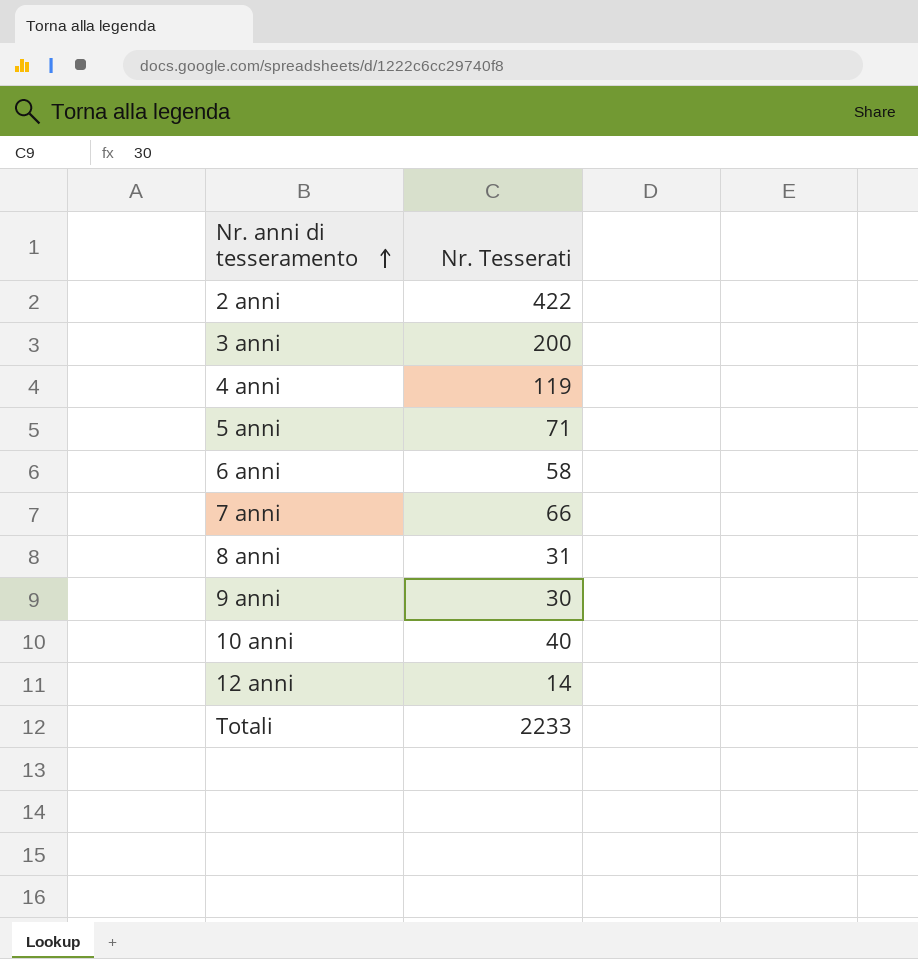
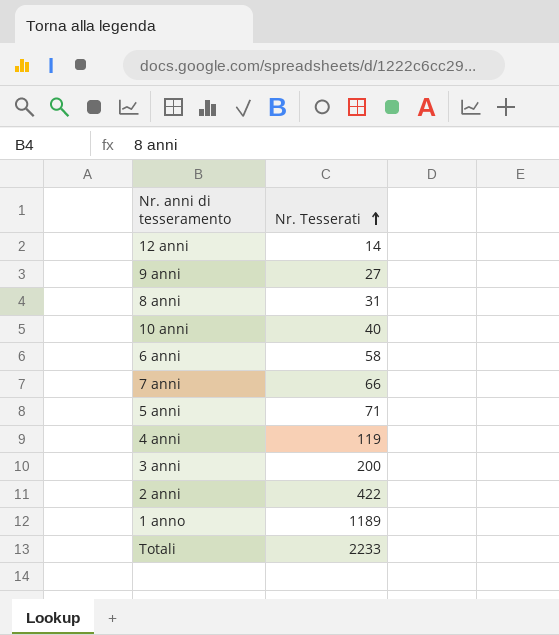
row order: Nr. anni di tesseramento ascending -> Nr. Tesserati ascending
9 anni | Nr. Tesserati: 30 -> 27
row 1 anno: none -> 1189

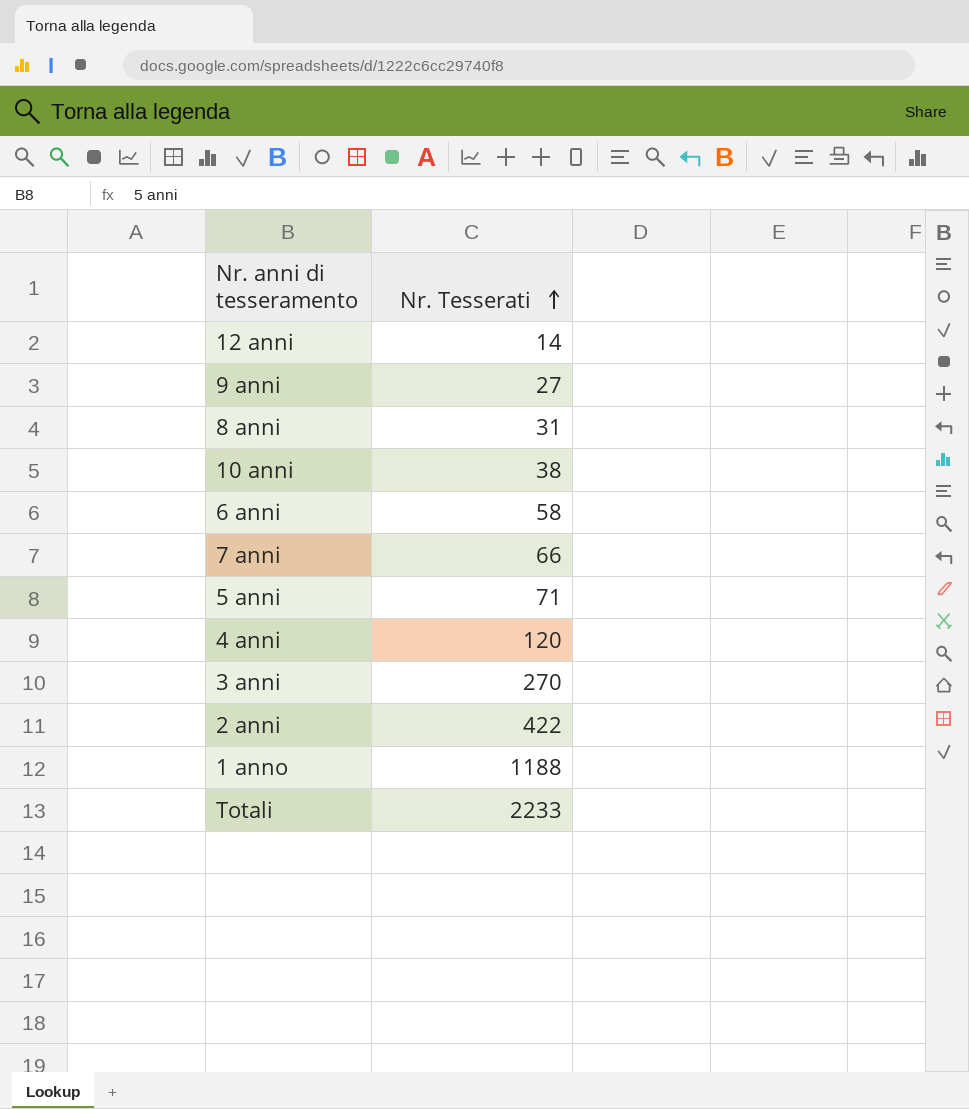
10 anni | Nr. Tesserati: 40 -> 38
4 anni | Nr. Tesserati: 119 -> 120
3 anni | Nr. Tesserati: 200 -> 270
1 anno | Nr. Tesserati: 1189 -> 1188

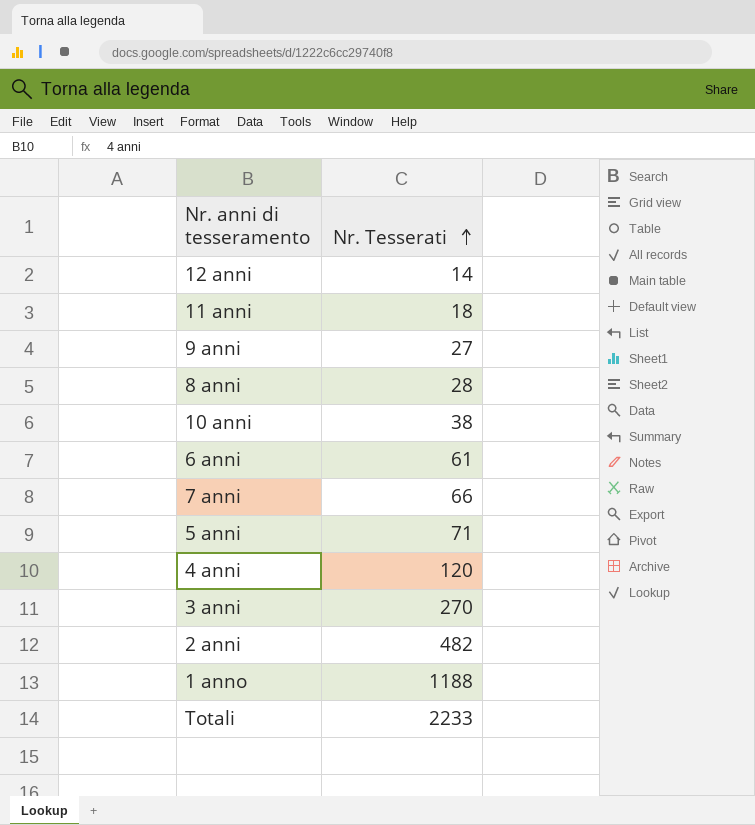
row 11 anni: none -> 18
8 anni | Nr. Tesserati: 31 -> 28
6 anni | Nr. Tesserati: 58 -> 61
2 anni | Nr. Tesserati: 422 -> 482

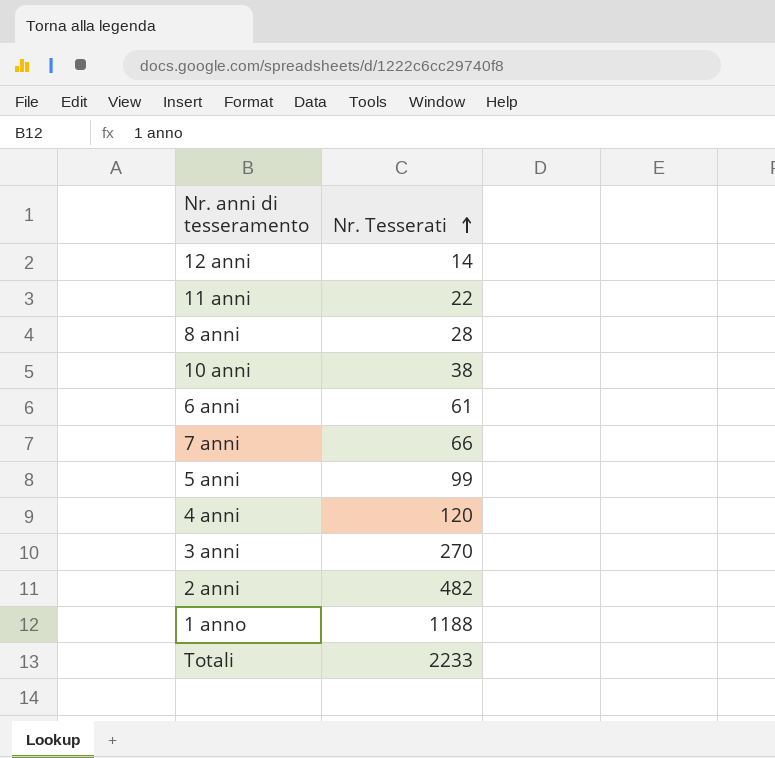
row 9 anni: 27 -> none
11 anni | Nr. Tesserati: 18 -> 22
5 anni | Nr. Tesserati: 71 -> 99

